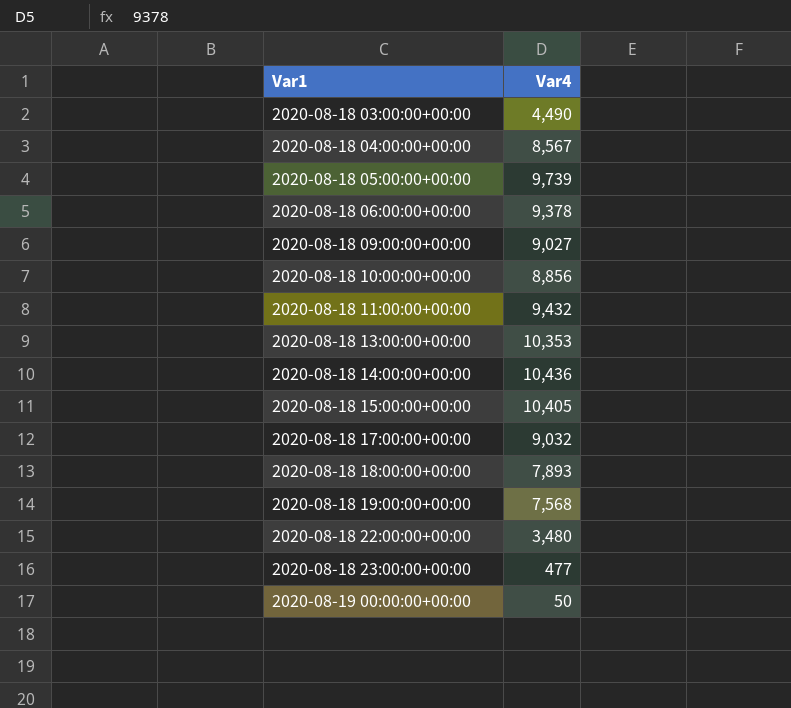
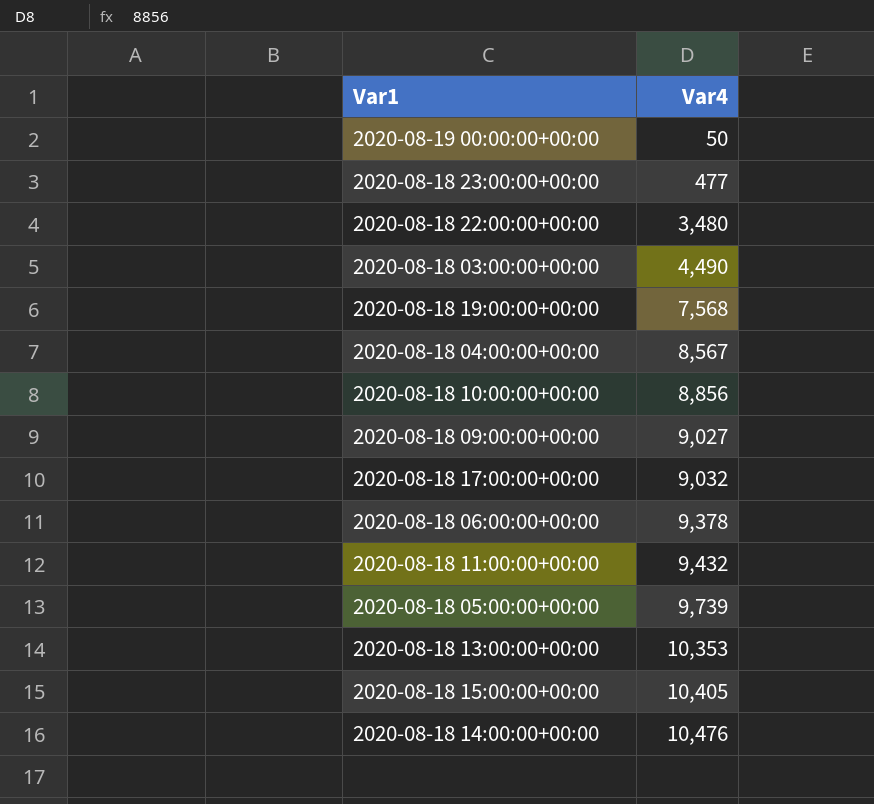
row order: Var1 ascending -> Var4 ascending
row 2020-08-18 18:00:00+00:00: 7,893 -> none
2020-08-18 14:00:00+00:00 | Var4: 10,436 -> 10,476

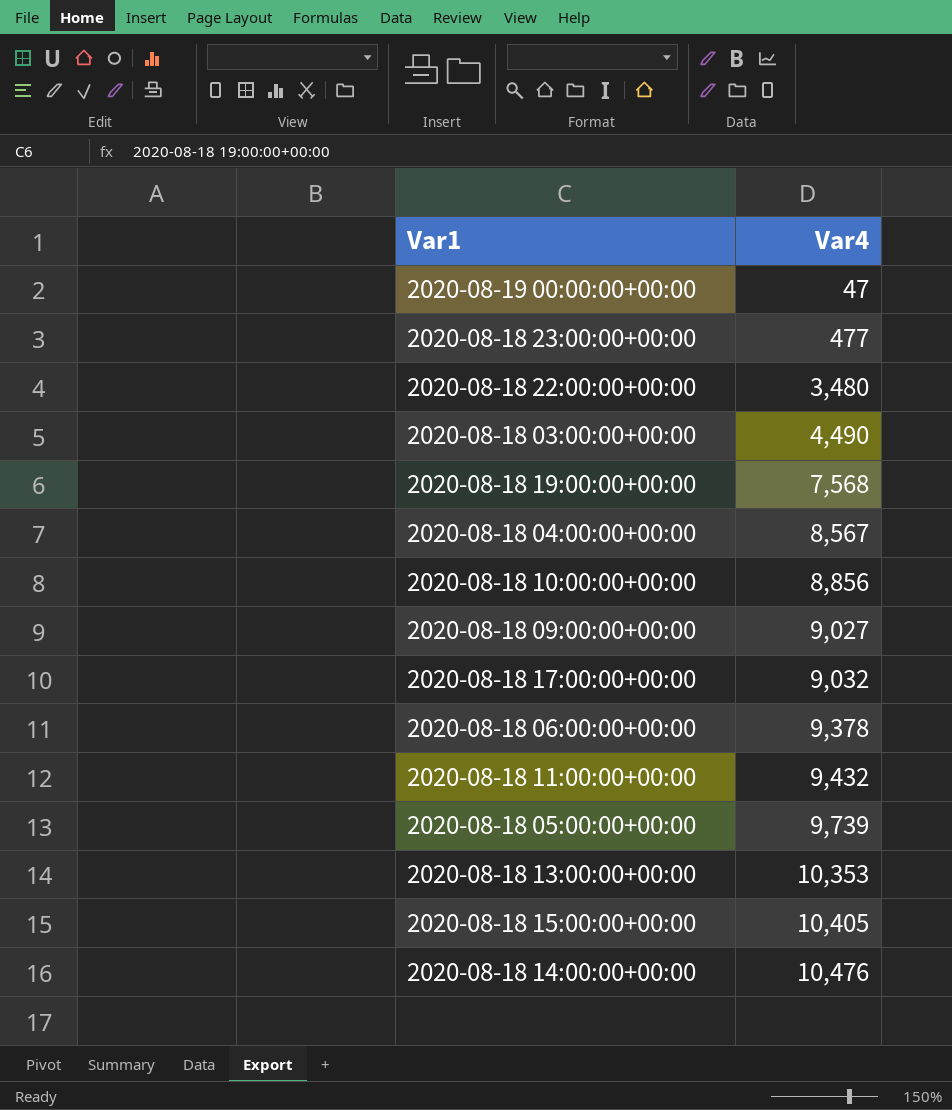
2020-08-19 00:00:00+00:00 | Var4: 50 -> 47

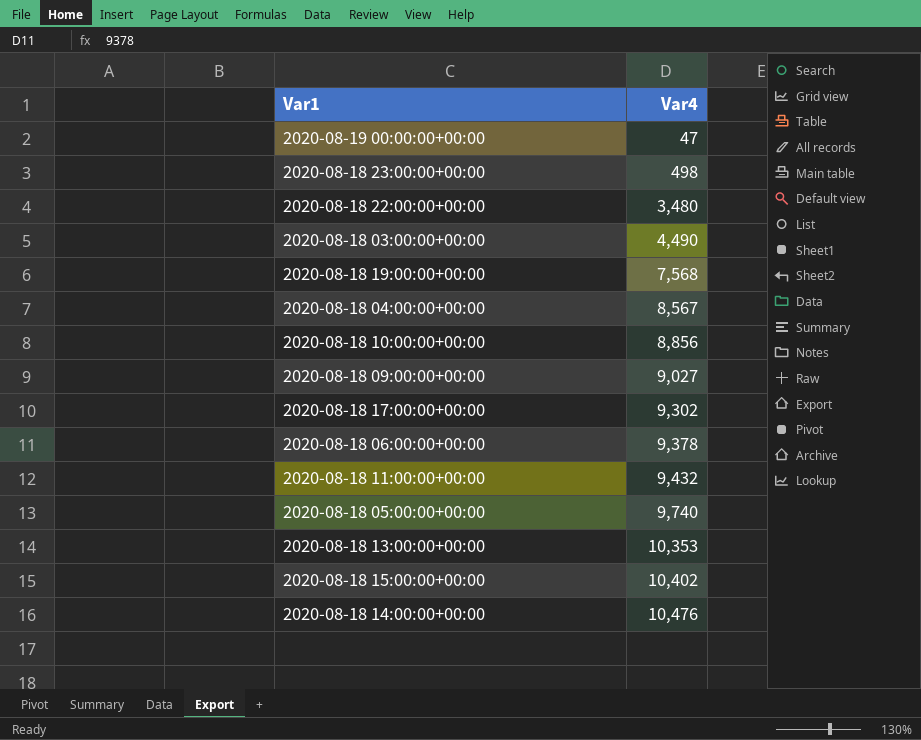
2020-08-18 23:00:00+00:00 | Var4: 477 -> 498
2020-08-18 17:00:00+00:00 | Var4: 9,032 -> 9,302
2020-08-18 05:00:00+00:00 | Var4: 9,739 -> 9,740
2020-08-18 15:00:00+00:00 | Var4: 10,405 -> 10,402

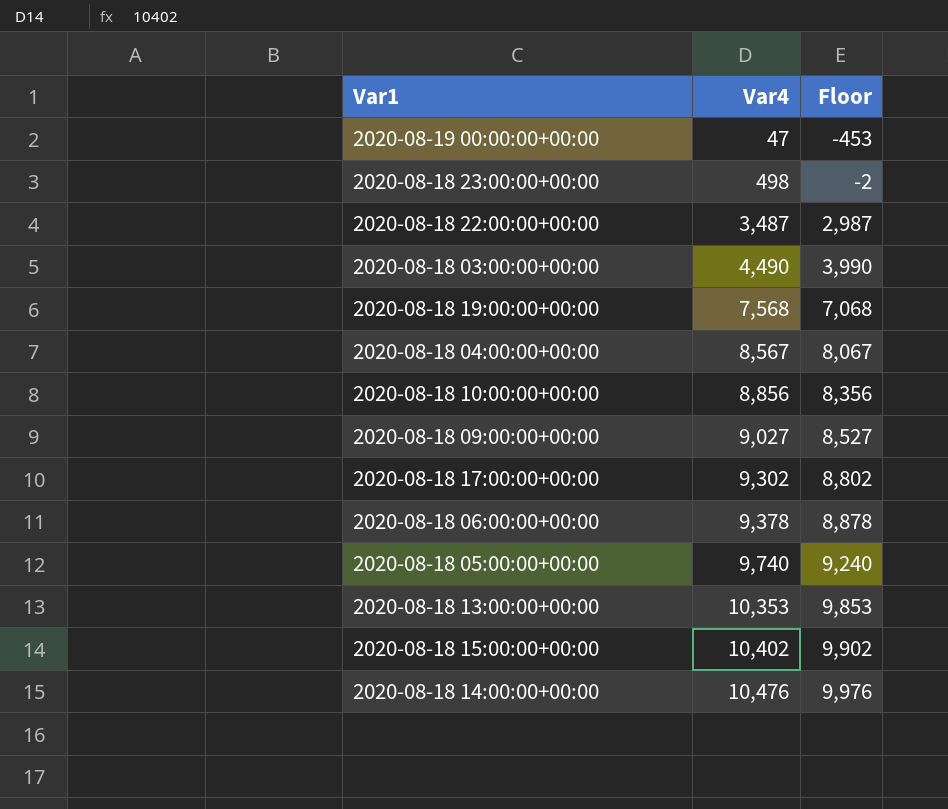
column Floor | formula: none -> [Var4] - 500
row 2020-08-18 11:00:00+00:00: 9,432 -> none
2020-08-18 22:00:00+00:00 | Var4: 3,480 -> 3,487

